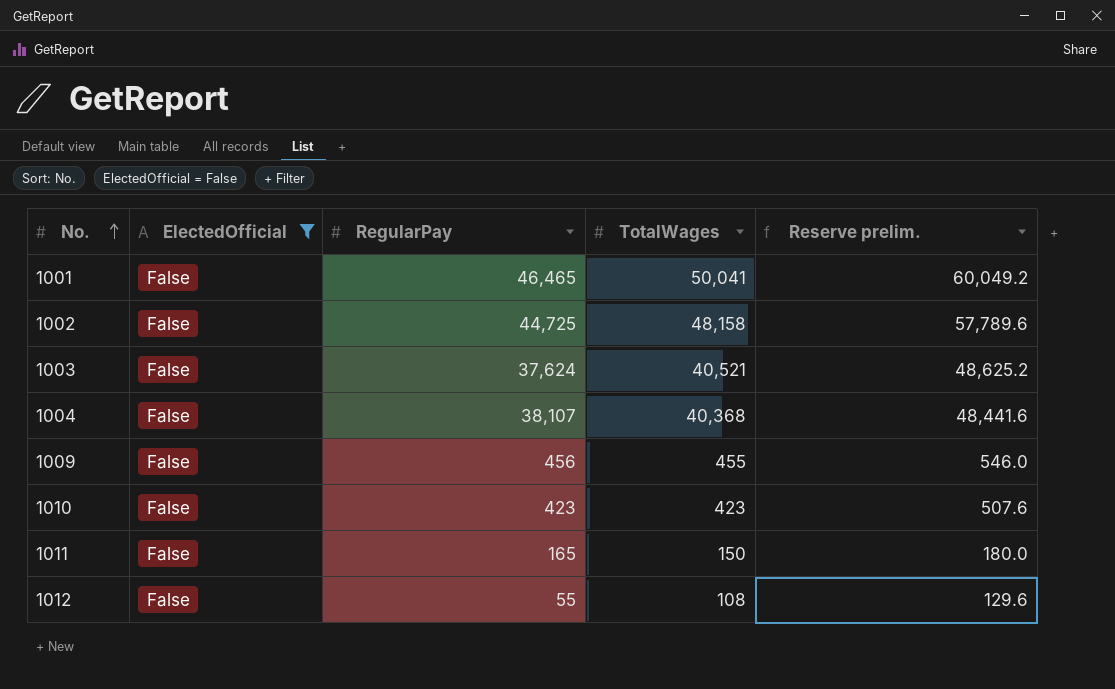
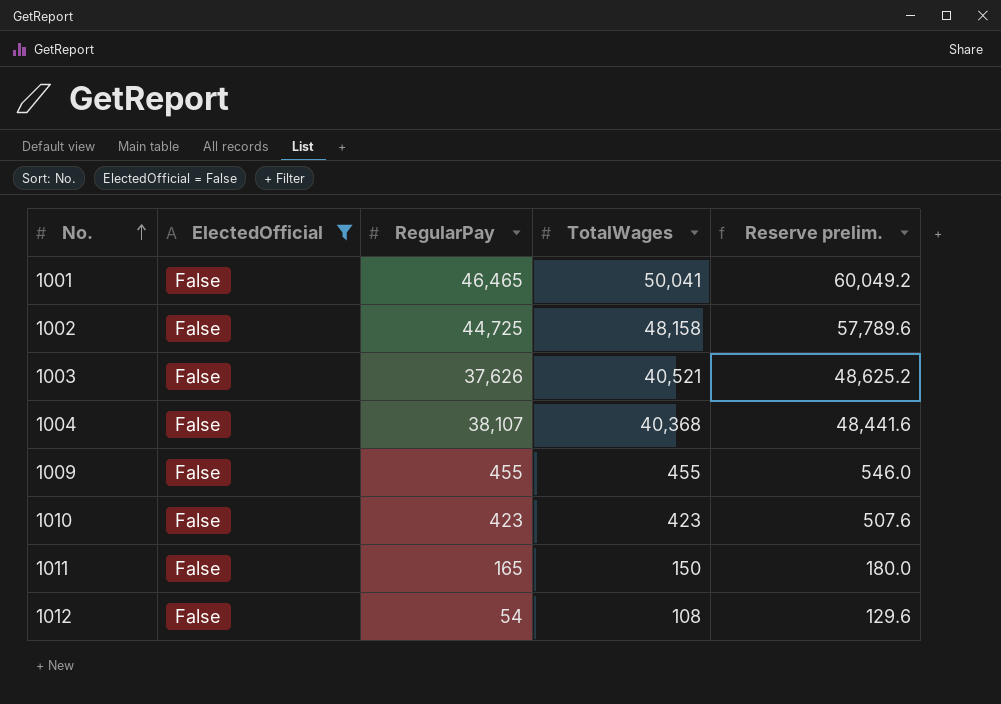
1003 | RegularPay: 37,624 -> 37,626
1009 | RegularPay: 456 -> 455
1012 | RegularPay: 55 -> 54

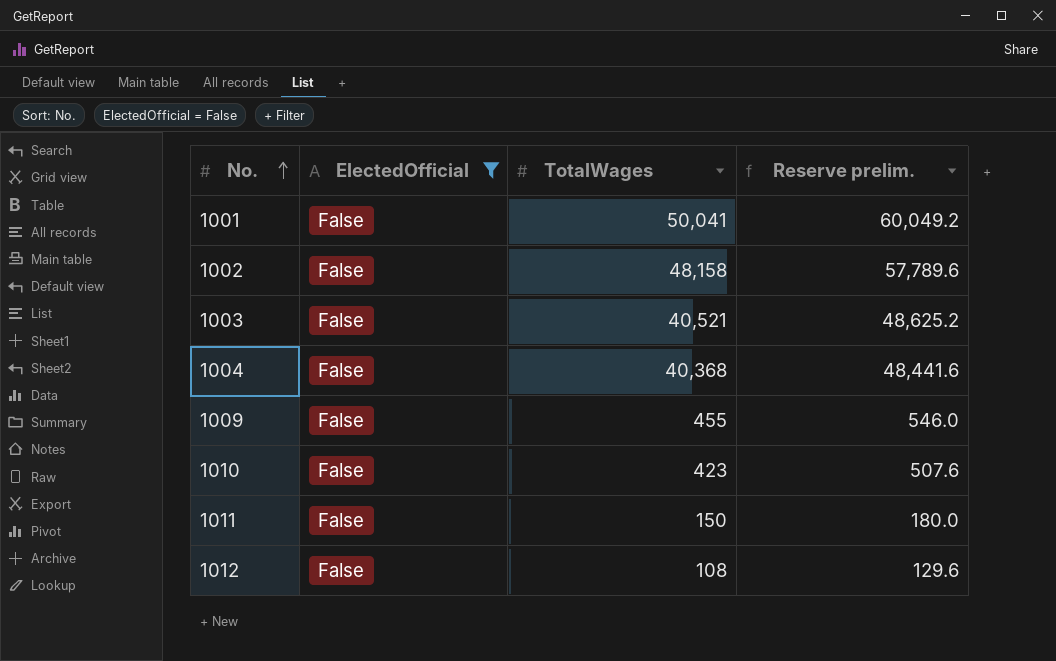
column RegularPay | position: 3 -> none

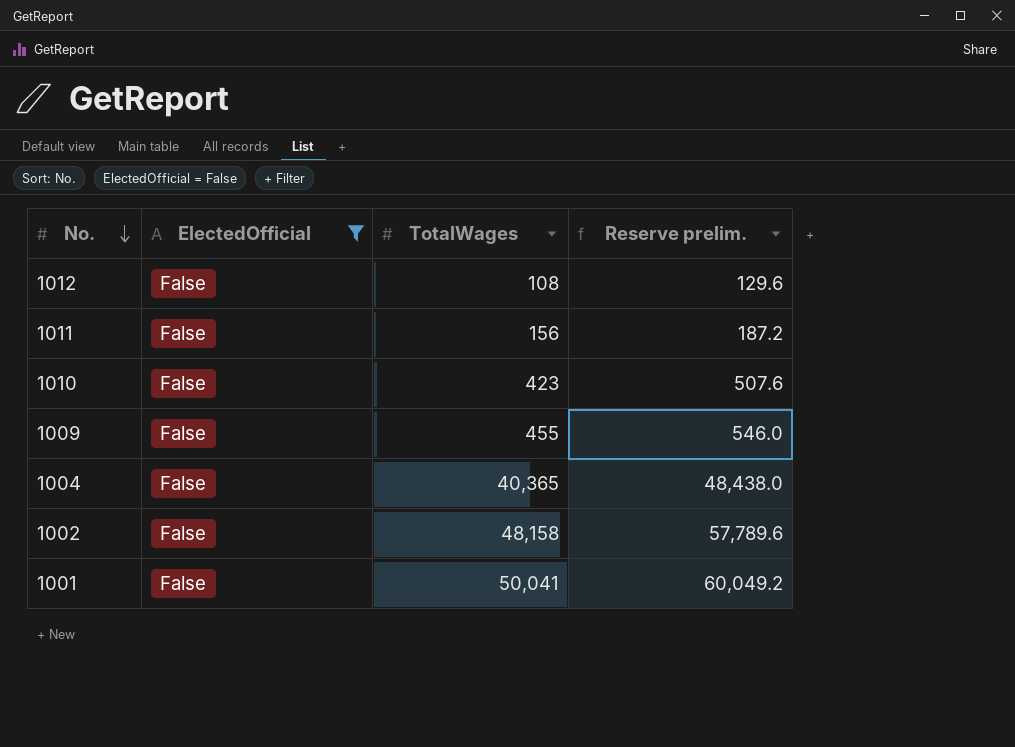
row order: No. ascending -> No. descending
row 1003: False | 40,521 | 48,625.2 -> none
1011 | TotalWages: 150 -> 156
1011 | Reserve prelim.: 180.0 -> 187.2
1004 | TotalWages: 40,368 -> 40,365
1004 | Reserve prelim.: 48,441.6 -> 48,438.0

